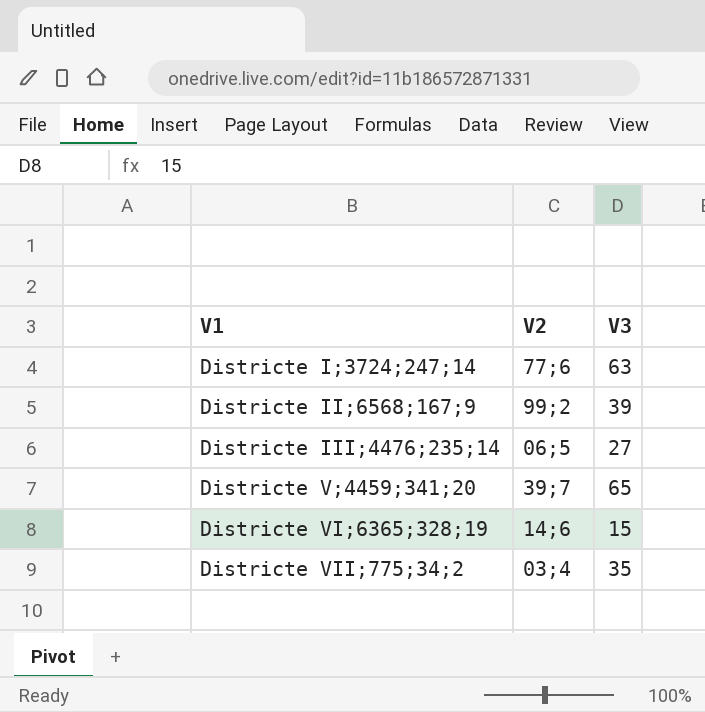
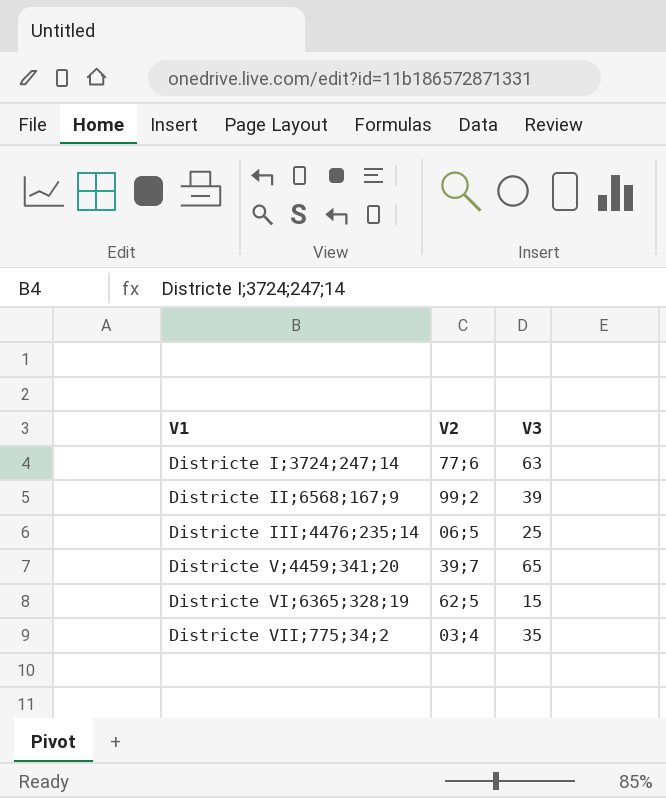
Districte III;4476;235;14 | V3: 27 -> 25
Districte VI;6365;328;19 | V2: 14;6 -> 62;5

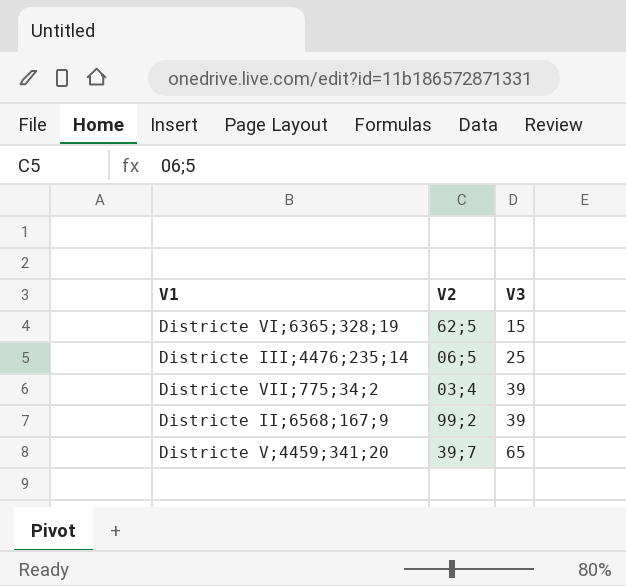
row order: V1 ascending -> V3 ascending
row Districte I;3724;247;14: 77;6 | 63 -> none
Districte VII;775;34;2 | V3: 35 -> 39

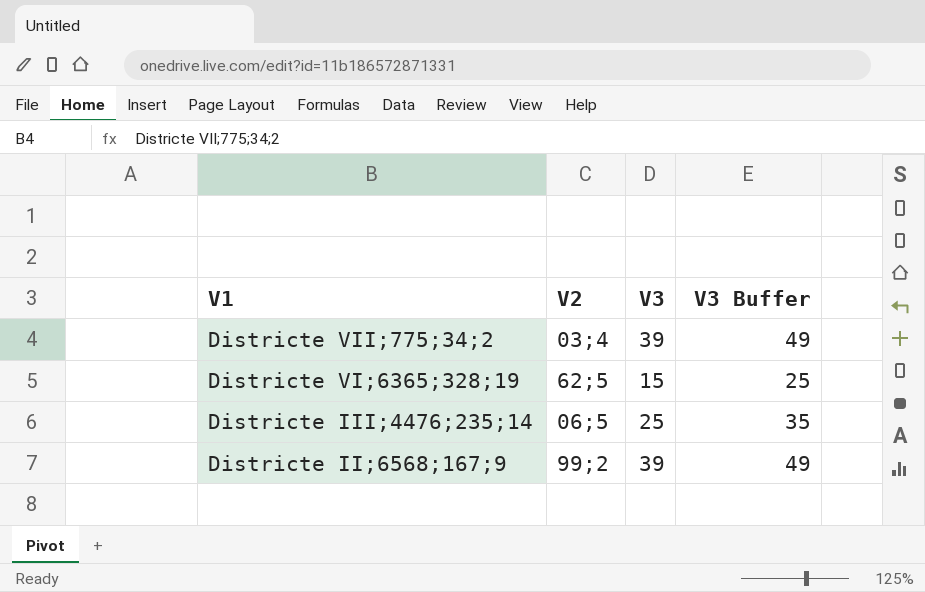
row order: V3 ascending -> V1 descending
column V3 Buffer | formula: none -> [V3] + 10
row Districte V;4459;341;20: 39;7 | 65 -> none

